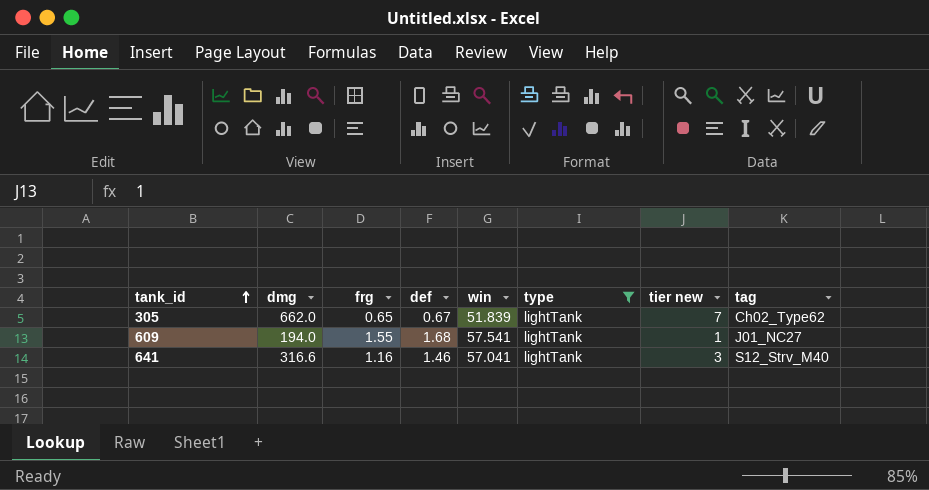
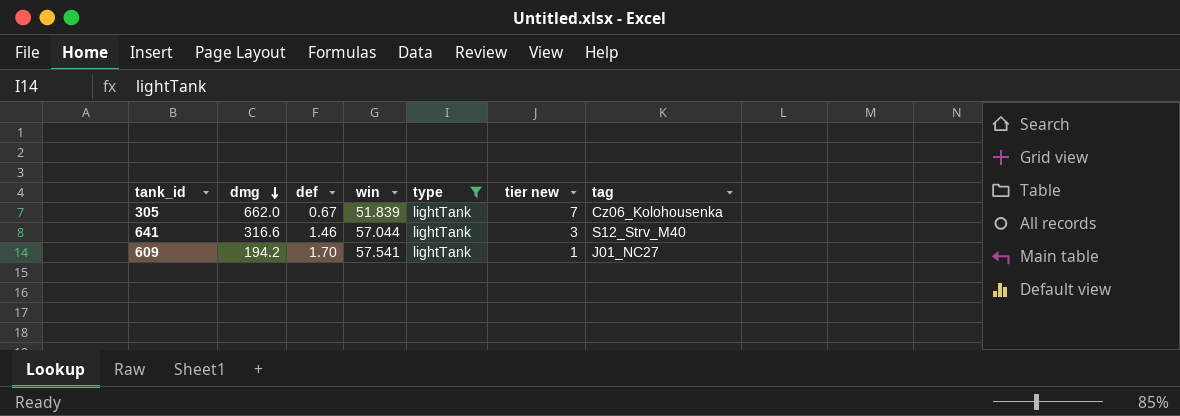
row order: tank_id ascending -> dmg descending
column frg | position: 3 -> none
305 | tag: Ch02_Type62 -> Cz06_Kolohousenka
641 | win: 57.041 -> 57.044
609 | dmg: 194.0 -> 194.2
609 | def: 1.68 -> 1.70

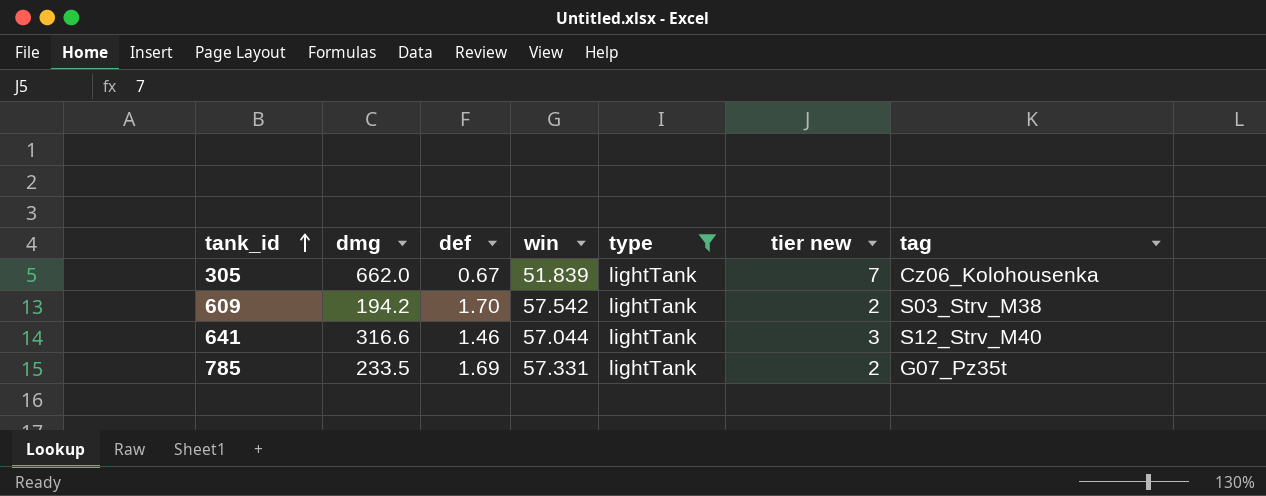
row order: dmg descending -> tank_id ascending
609 | win: 57.541 -> 57.542
609 | tier new: 1 -> 2
609 | tag: J01_NC27 -> S03_Strv_M38
row 785: none -> 233.5 | 1.69 | 57.331 | lightTank | 2 | G07_Pz35t

